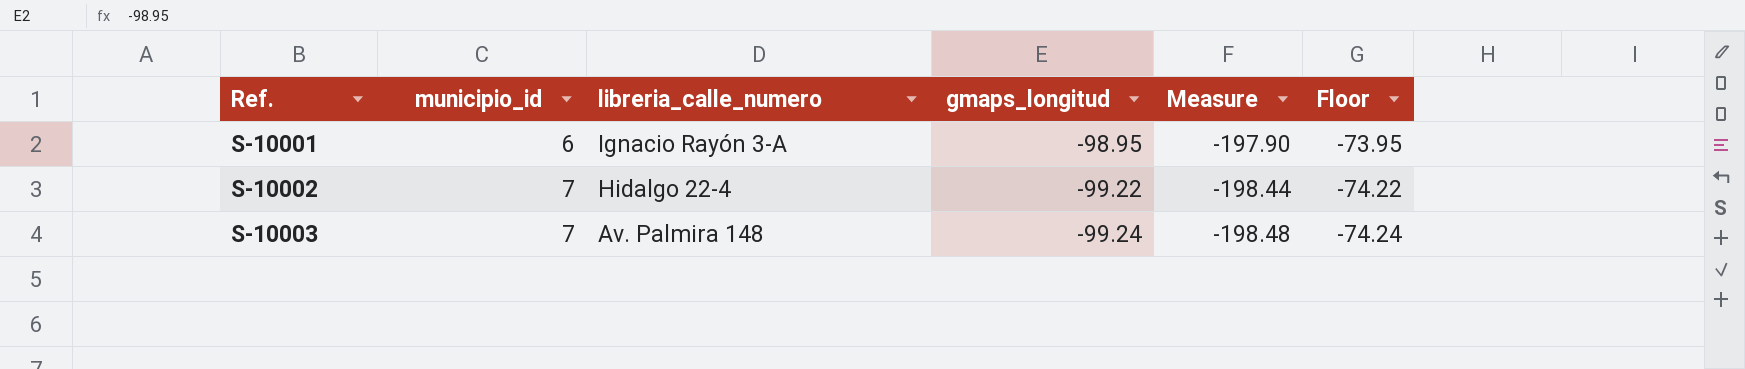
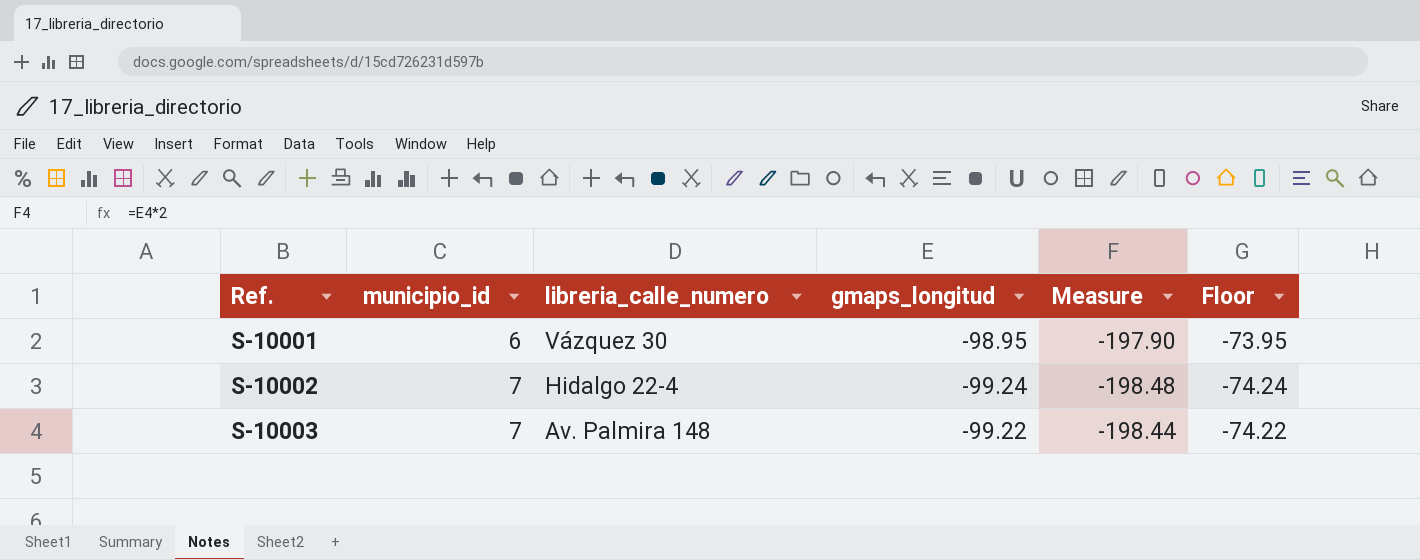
S-10001 | libreria_calle_numero: Ignacio Rayón 3-A -> Vázquez 30
S-10002 | gmaps_longitud: -99.22 -> -99.24
S-10002 | Measure: -198.44 -> -198.48
S-10002 | Floor: -74.22 -> -74.24
S-10003 | gmaps_longitud: -99.24 -> -99.22
S-10003 | Measure: -198.48 -> -198.44
S-10003 | Floor: -74.24 -> -74.22

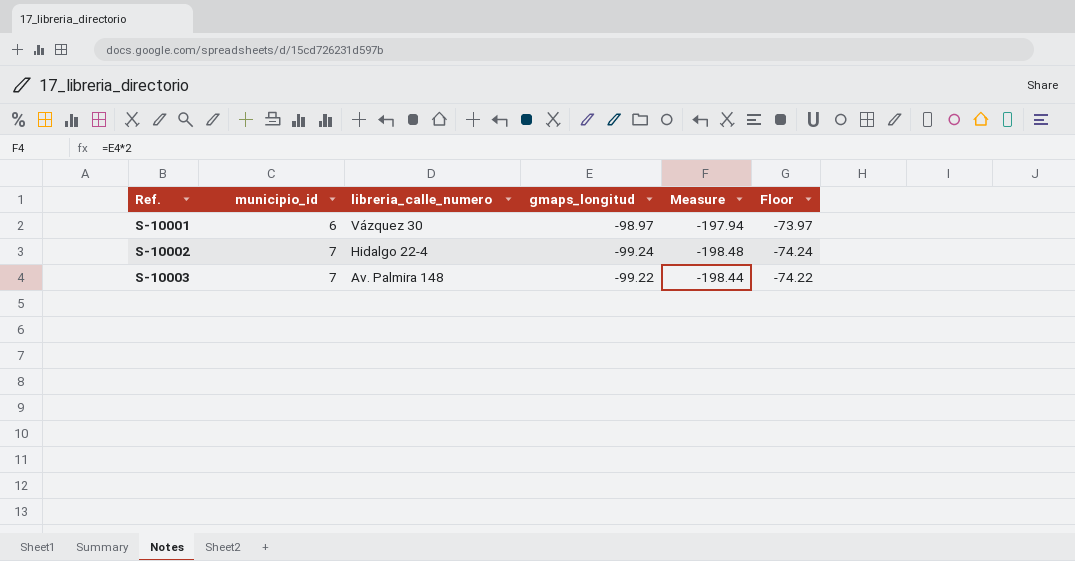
S-10001 | gmaps_longitud: -98.95 -> -98.97
S-10001 | Measure: -197.90 -> -197.94
S-10001 | Floor: -73.95 -> -73.97

